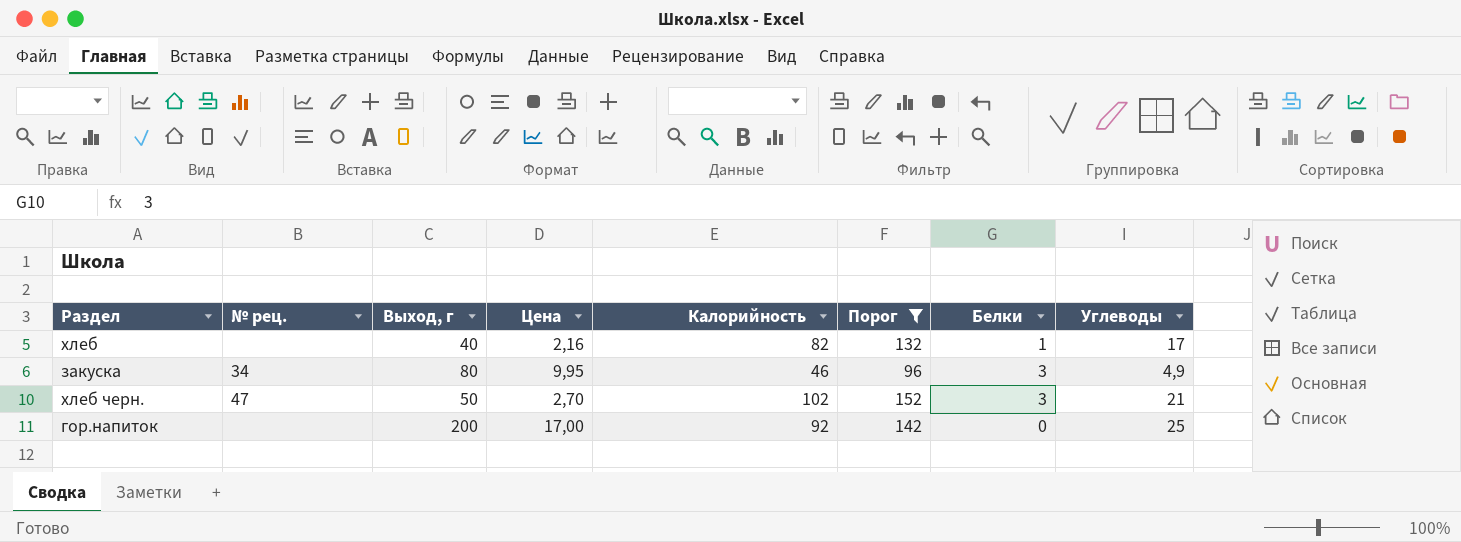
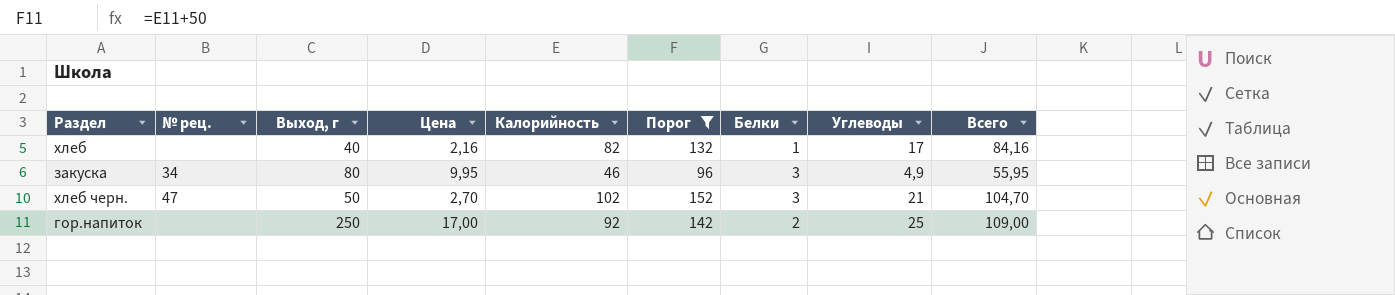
column Всего | formula: none -> [Цена] + [Калорийность]
гор.напиток | Выход, г: 200 -> 250
гор.напиток | Белки: 0 -> 2

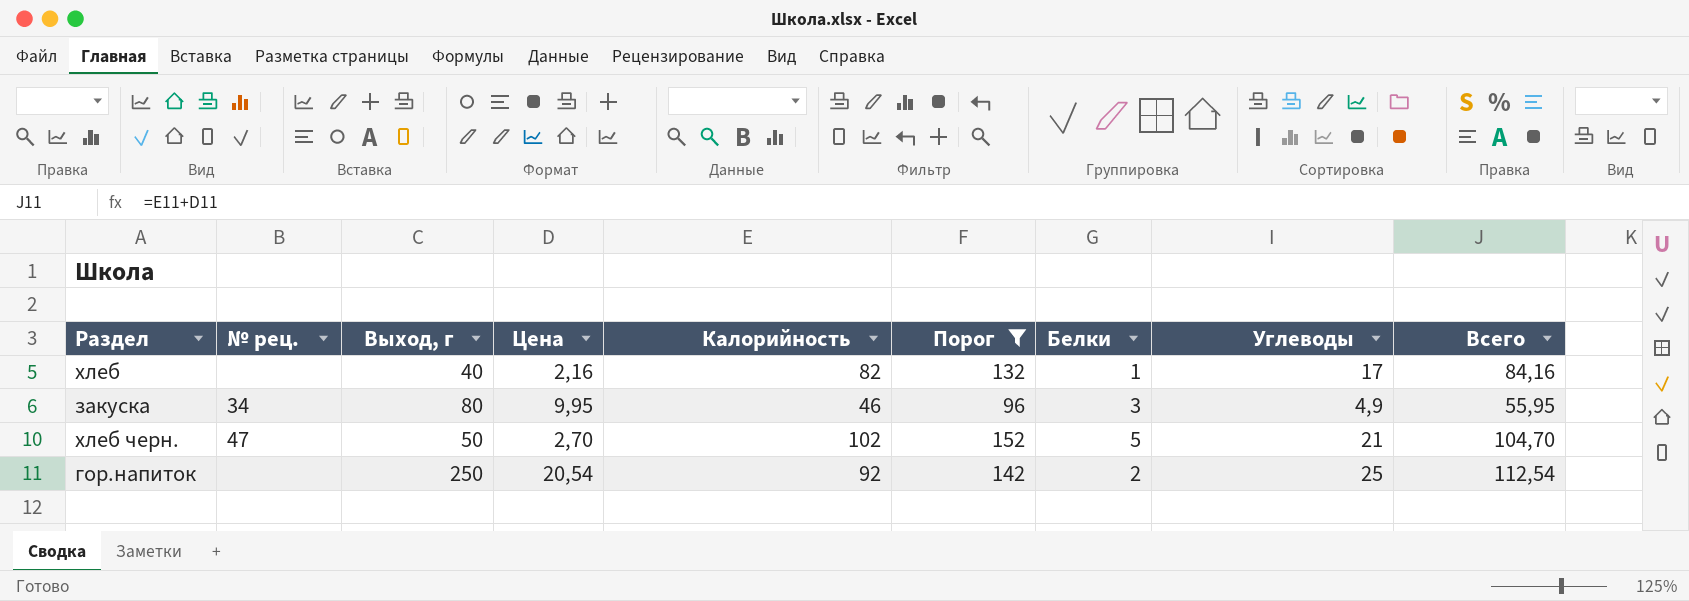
хлеб черн. | Белки: 3 -> 5
гор.напиток | Цена: 17,00 -> 20,54
гор.напиток | Всего: 109,00 -> 112,54

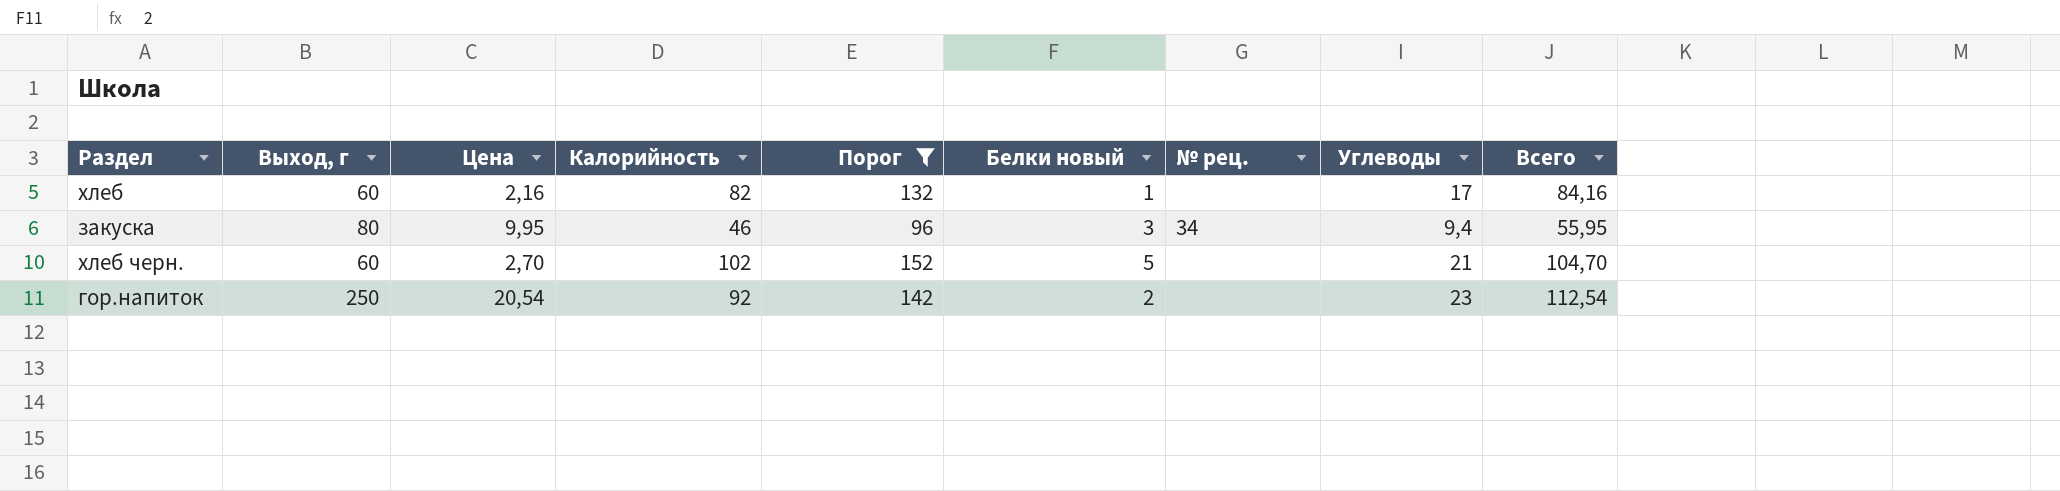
column name: Белки -> Белки новый
column № рец. | position: 2 -> 7
хлеб | Выход, г: 40 -> 60
закуска | Углеводы: 4,9 -> 9,4
хлеб черн. | Выход, г: 50 -> 60
хлеб черн. | № рец.: 47 -> none
гор.напиток | Углеводы: 25 -> 23

